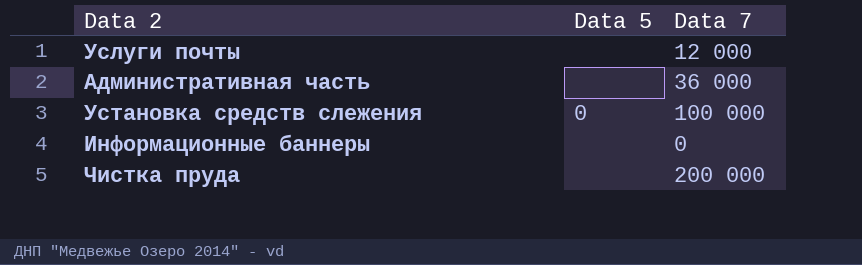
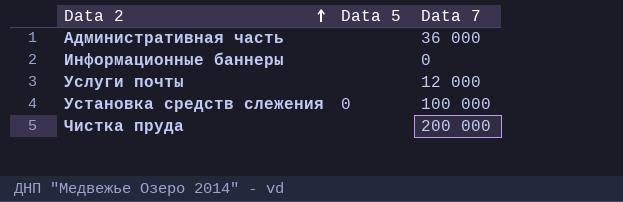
row order: none -> Data 2 ascending

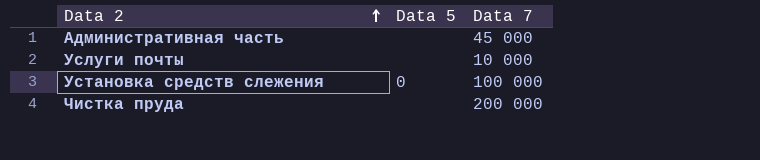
row Информационные баннеры: none | 0 -> none
Административная часть | Data 7: 36 000 -> 45 000
Услуги почты | Data 7: 12 000 -> 10 000

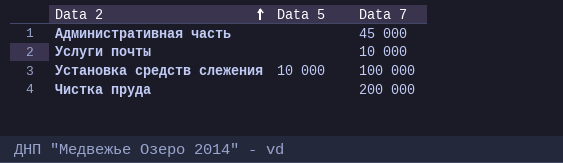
Установка средств слежения | Data 5: 0 -> 10 000

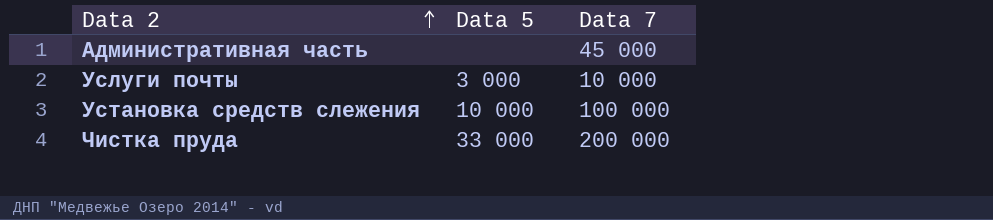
Услуги почты | Data 5: none -> 3 000
Чистка пруда | Data 5: none -> 33 000

